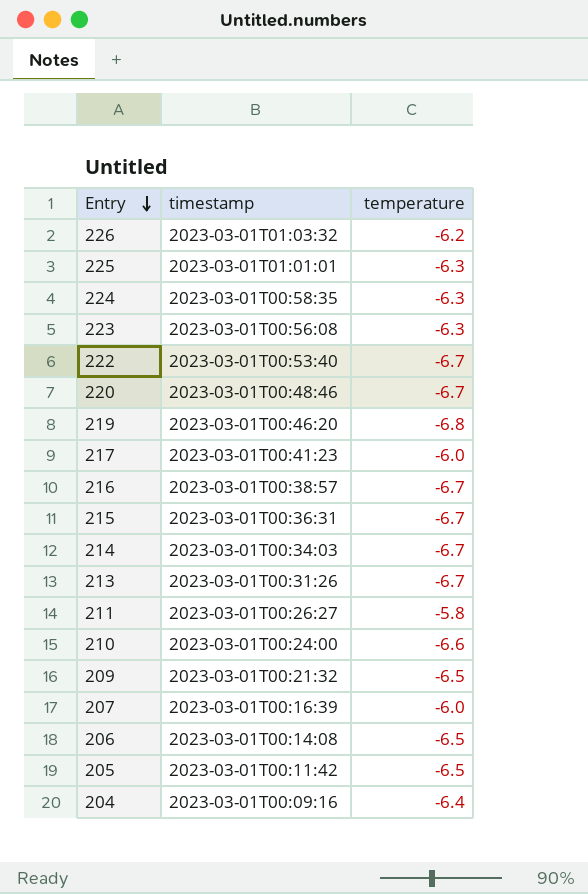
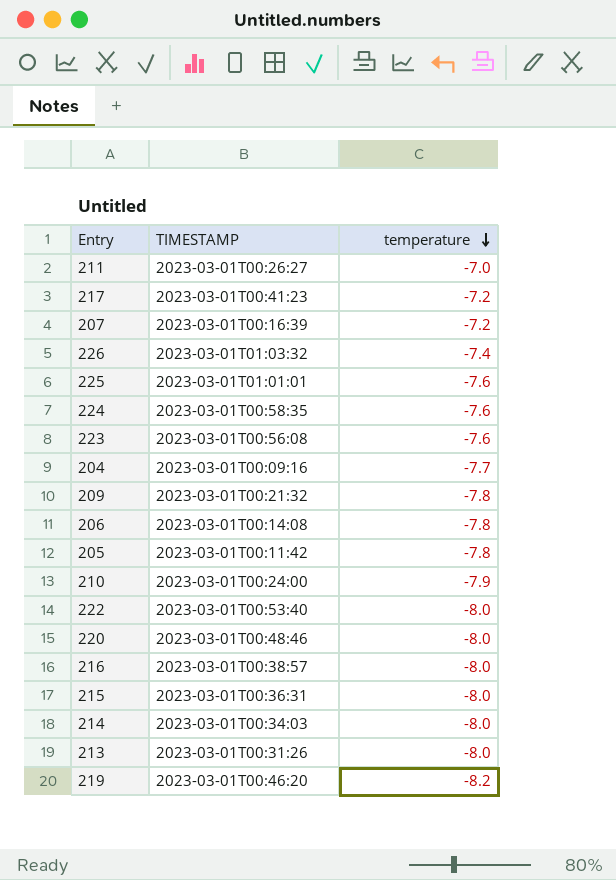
row order: Entry descending -> temperature descending
column name: timestamp -> TIMESTAMP
211 | temperature: -5.8 -> -7.0
217 | temperature: -6.0 -> -7.2
207 | temperature: -6.0 -> -7.2
226 | temperature: -6.2 -> -7.4
225 | temperature: -6.3 -> -7.6
224 | temperature: -6.3 -> -7.6
223 | temperature: -6.3 -> -7.6
204 | temperature: -6.4 -> -7.7
209 | temperature: -6.5 -> -7.8
206 | temperature: -6.5 -> -7.8
205 | temperature: -6.5 -> -7.8
210 | temperature: -6.6 -> -7.9
222 | temperature: -6.7 -> -8.0
220 | temperature: -6.7 -> -8.0
216 | temperature: -6.7 -> -8.0
215 | temperature: -6.7 -> -8.0
214 | temperature: -6.7 -> -8.0
213 | temperature: -6.7 -> -8.0
219 | temperature: -6.8 -> -8.2

